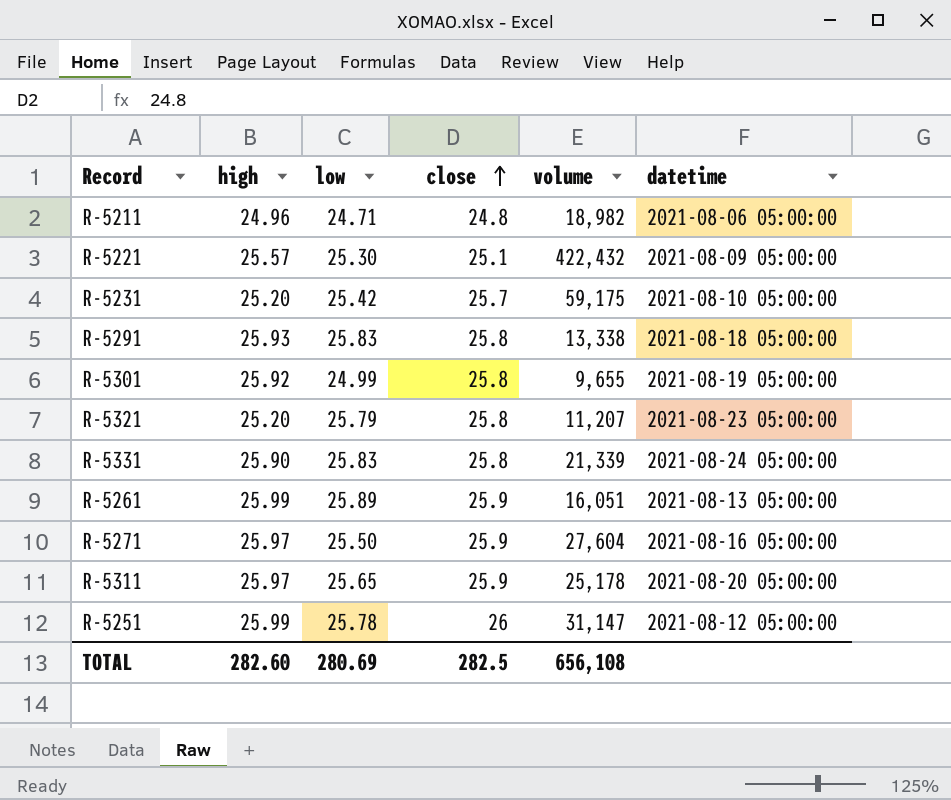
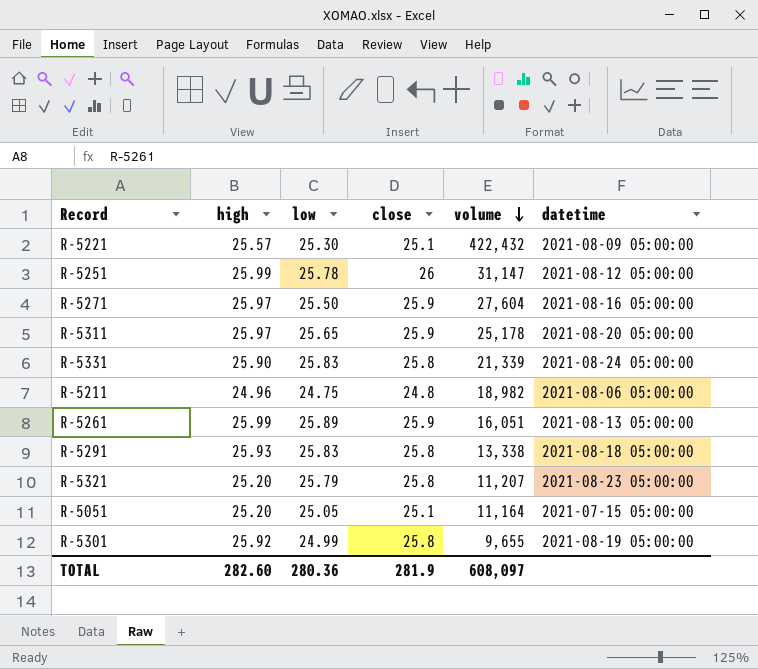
row order: close ascending -> volume descending
row R-5231: 25.20 | 25.42 | 25.7 | 59,175 | 2021-08-10 05:00:00 -> none
R-5211 | low: 24.71 -> 24.75
row R-5051: none -> 25.20 | 25.05 | 25.1 | 11,164 | 2021-07-15 05:00:00
TOTAL | low: 280.69 -> 280.36
TOTAL | close: 282.5 -> 281.9
TOTAL | volume: 656,108 -> 608,097

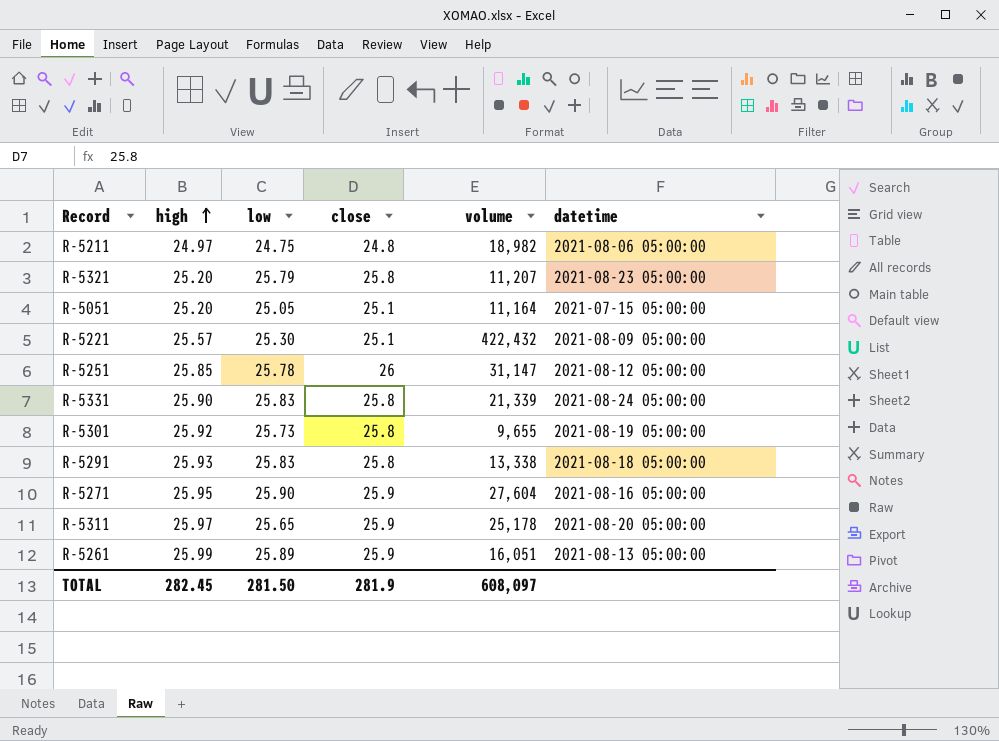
row order: volume descending -> high ascending
R-5211 | high: 24.96 -> 24.97
R-5251 | high: 25.99 -> 25.85
R-5301 | low: 24.99 -> 25.73
R-5271 | high: 25.97 -> 25.95
R-5271 | low: 25.50 -> 25.90
TOTAL | high: 282.60 -> 282.45
TOTAL | low: 280.36 -> 281.50

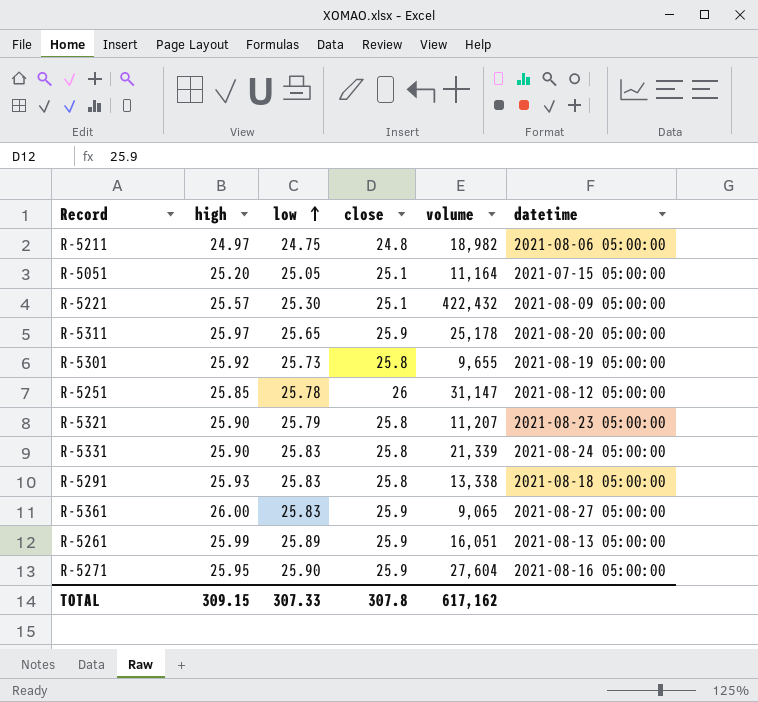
row order: high ascending -> low ascending
R-5321 | high: 25.20 -> 25.90
row R-5361: none -> 26.00 | 25.83 | 25.9 | 9,065 | 2021-08-27 05:00:00
TOTAL | high: 282.45 -> 309.15
TOTAL | low: 281.50 -> 307.33
TOTAL | close: 281.9 -> 307.8
TOTAL | volume: 608,097 -> 617,162

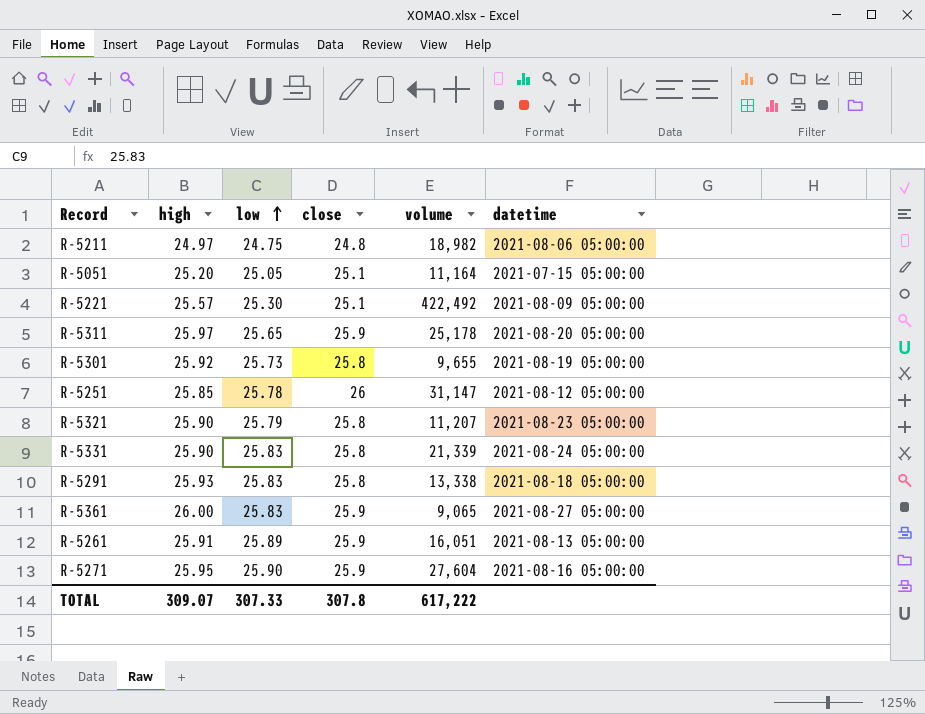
R-5221 | volume: 422,432 -> 422,492
R-5261 | high: 25.99 -> 25.91
TOTAL | high: 309.15 -> 309.07
TOTAL | volume: 617,162 -> 617,222

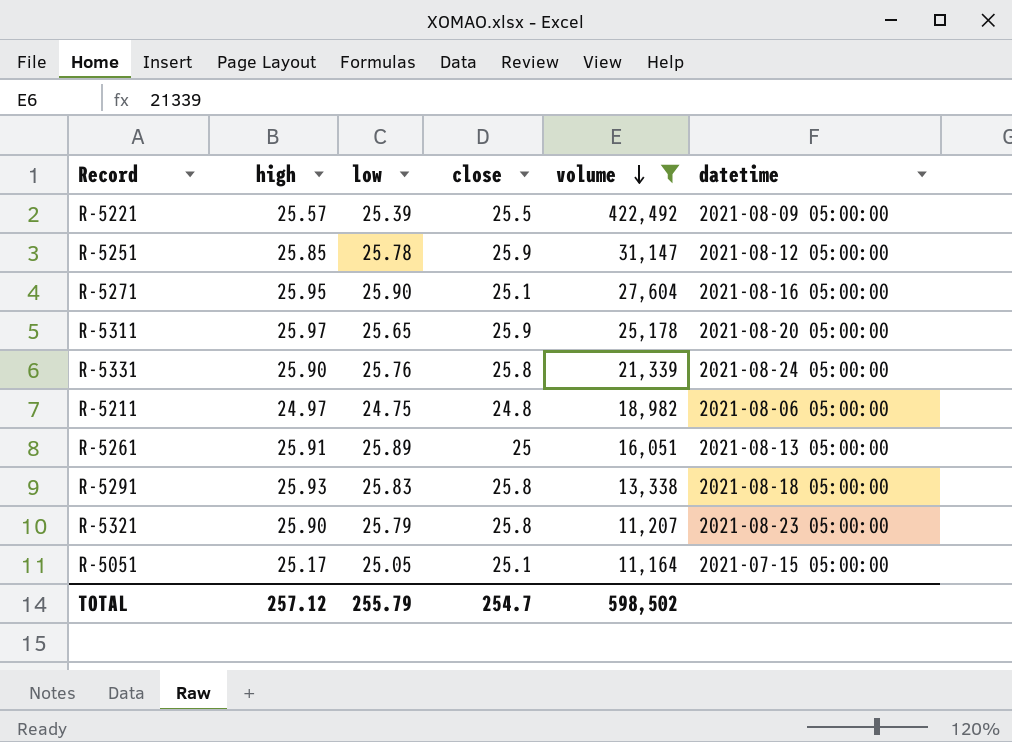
filter: none -> volume >= 11,164
row order: low ascending -> volume descending
R-5221 | low: 25.30 -> 25.39
R-5221 | close: 25.1 -> 25.5
R-5251 | close: 26 -> 25.9
R-5271 | close: 25.9 -> 25.1
R-5331 | low: 25.83 -> 25.76
R-5261 | close: 25.9 -> 25
R-5051 | high: 25.20 -> 25.17
TOTAL | high: 309.07 -> 257.12
TOTAL | low: 307.33 -> 255.79
TOTAL | close: 307.8 -> 254.7
TOTAL | volume: 617,222 -> 598,502

